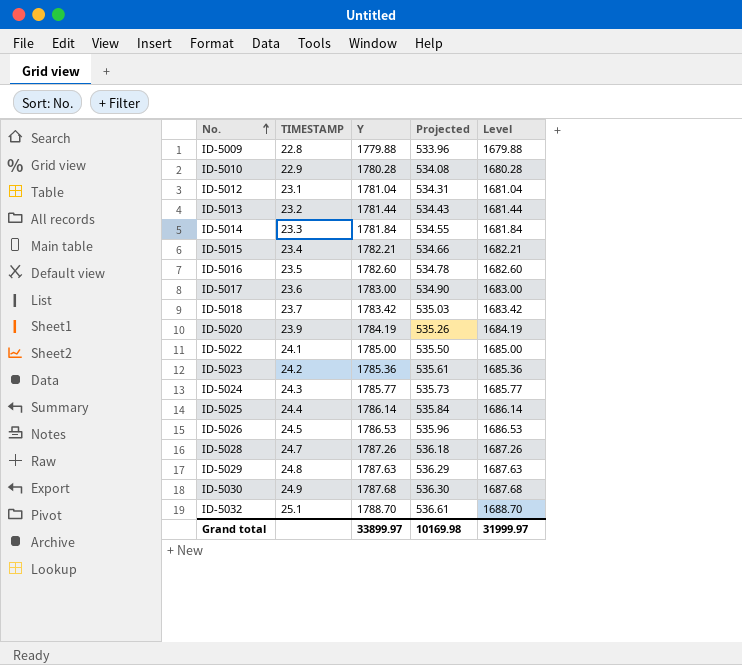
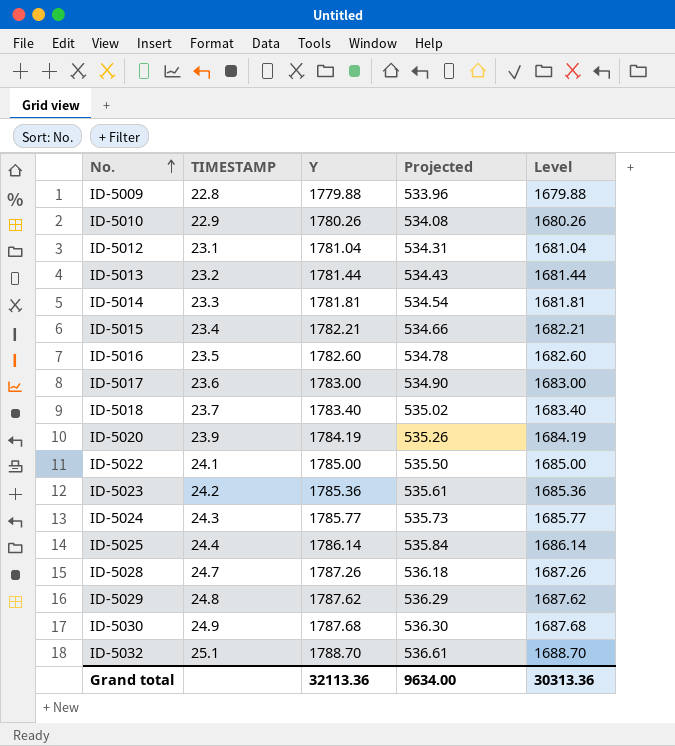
row ID-5026: 24.5 | 1786.53 | 535.96 | 1686.53 -> none
ID-5010 | Y: 1780.28 -> 1780.26
ID-5010 | Level: 1680.28 -> 1680.26
ID-5014 | Y: 1781.84 -> 1781.81
ID-5014 | Projected: 534.55 -> 534.54
ID-5014 | Level: 1681.84 -> 1681.81
ID-5018 | Y: 1783.42 -> 1783.40
ID-5018 | Projected: 535.03 -> 535.02
ID-5018 | Level: 1683.42 -> 1683.40
ID-5029 | Y: 1787.63 -> 1787.62
ID-5029 | Level: 1687.63 -> 1687.62
Grand total | Y: 33899.97 -> 32113.36
Grand total | Projected: 10169.98 -> 9634.00
Grand total | Level: 31999.97 -> 30313.36

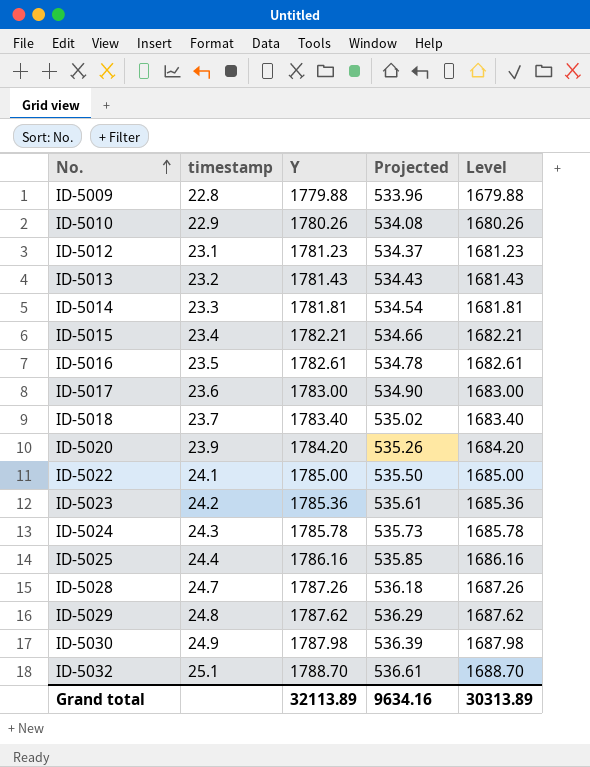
column name: TIMESTAMP -> timestamp
ID-5012 | Y: 1781.04 -> 1781.23
ID-5012 | Projected: 534.31 -> 534.37
ID-5012 | Level: 1681.04 -> 1681.23
ID-5013 | Y: 1781.44 -> 1781.43
ID-5013 | Level: 1681.44 -> 1681.43
ID-5016 | Y: 1782.60 -> 1782.61
ID-5016 | Level: 1682.60 -> 1682.61
ID-5020 | Y: 1784.19 -> 1784.20
ID-5020 | Level: 1684.19 -> 1684.20
ID-5024 | Y: 1785.77 -> 1785.78
ID-5024 | Level: 1685.77 -> 1685.78
ID-5025 | Y: 1786.14 -> 1786.16
ID-5025 | Projected: 535.84 -> 535.85
ID-5025 | Level: 1686.14 -> 1686.16
ID-5030 | Y: 1787.68 -> 1787.98
ID-5030 | Projected: 536.30 -> 536.39
ID-5030 | Level: 1687.68 -> 1687.98
Grand total | Y: 32113.36 -> 32113.89
Grand total | Projected: 9634.00 -> 9634.16
Grand total | Level: 30313.36 -> 30313.89

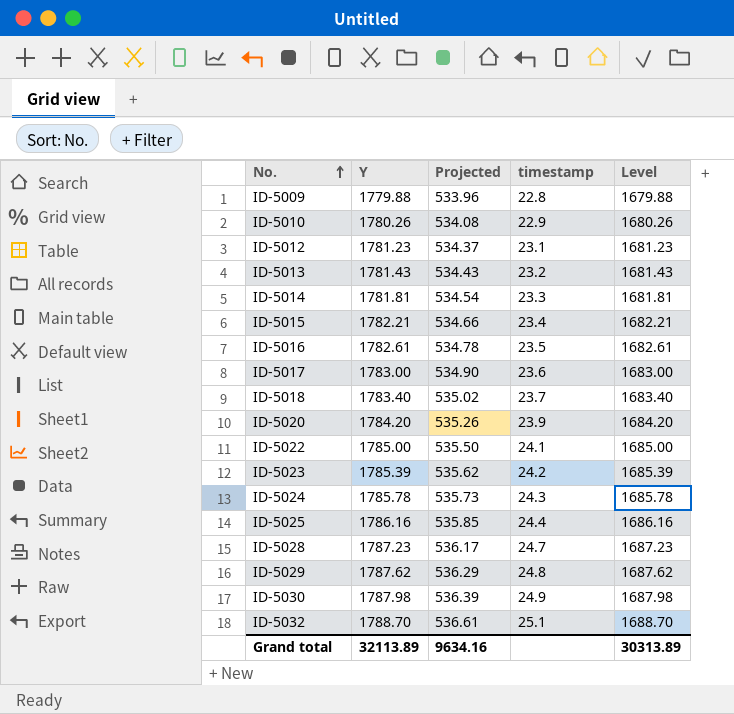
column timestamp | position: 2 -> 4
ID-5023 | Y: 1785.36 -> 1785.39
ID-5023 | Projected: 535.61 -> 535.62
ID-5023 | Level: 1685.36 -> 1685.39
ID-5028 | Y: 1787.26 -> 1787.23
ID-5028 | Projected: 536.18 -> 536.17
ID-5028 | Level: 1687.26 -> 1687.23

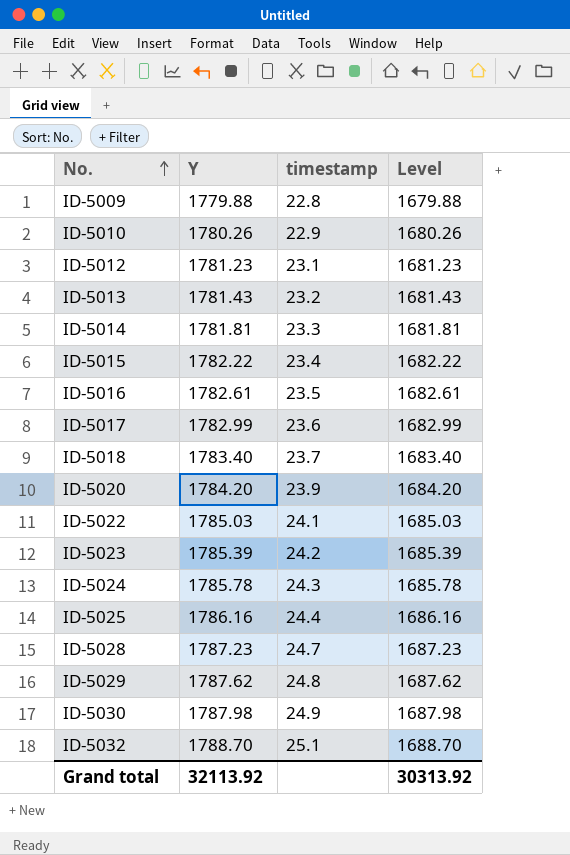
column Projected | formula: [Y] * 0.3 -> none
ID-5015 | Y: 1782.21 -> 1782.22
ID-5015 | Level: 1682.21 -> 1682.22
ID-5017 | Y: 1783.00 -> 1782.99
ID-5017 | Level: 1683.00 -> 1682.99
ID-5022 | Y: 1785.00 -> 1785.03
ID-5022 | Level: 1685.00 -> 1685.03
Grand total | Y: 32113.89 -> 32113.92
Grand total | Level: 30313.89 -> 30313.92

